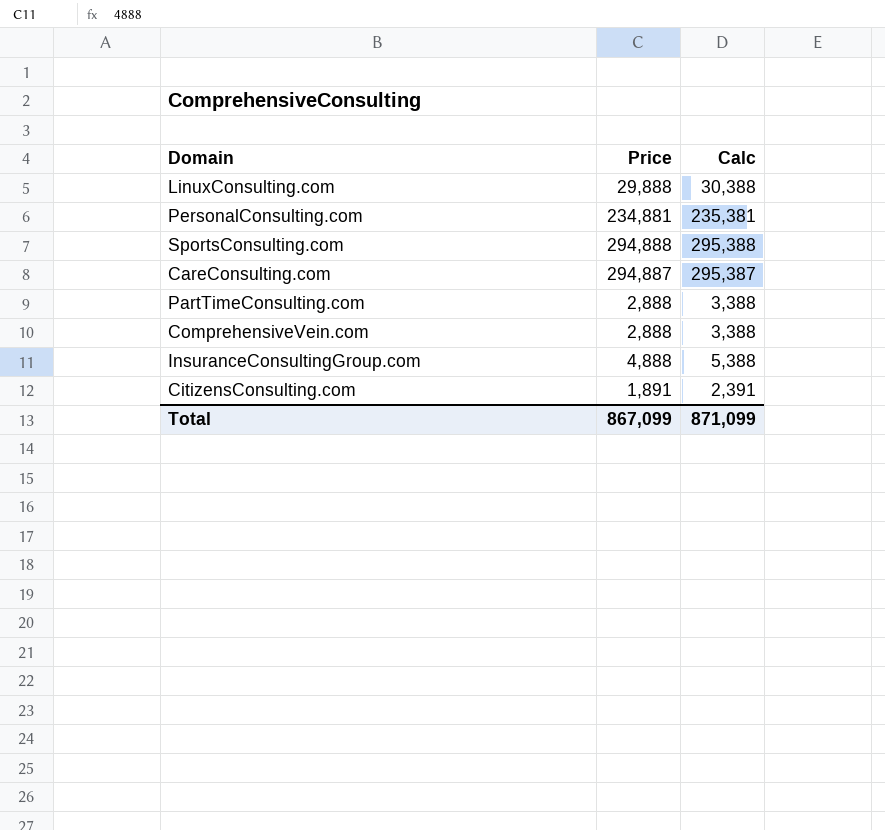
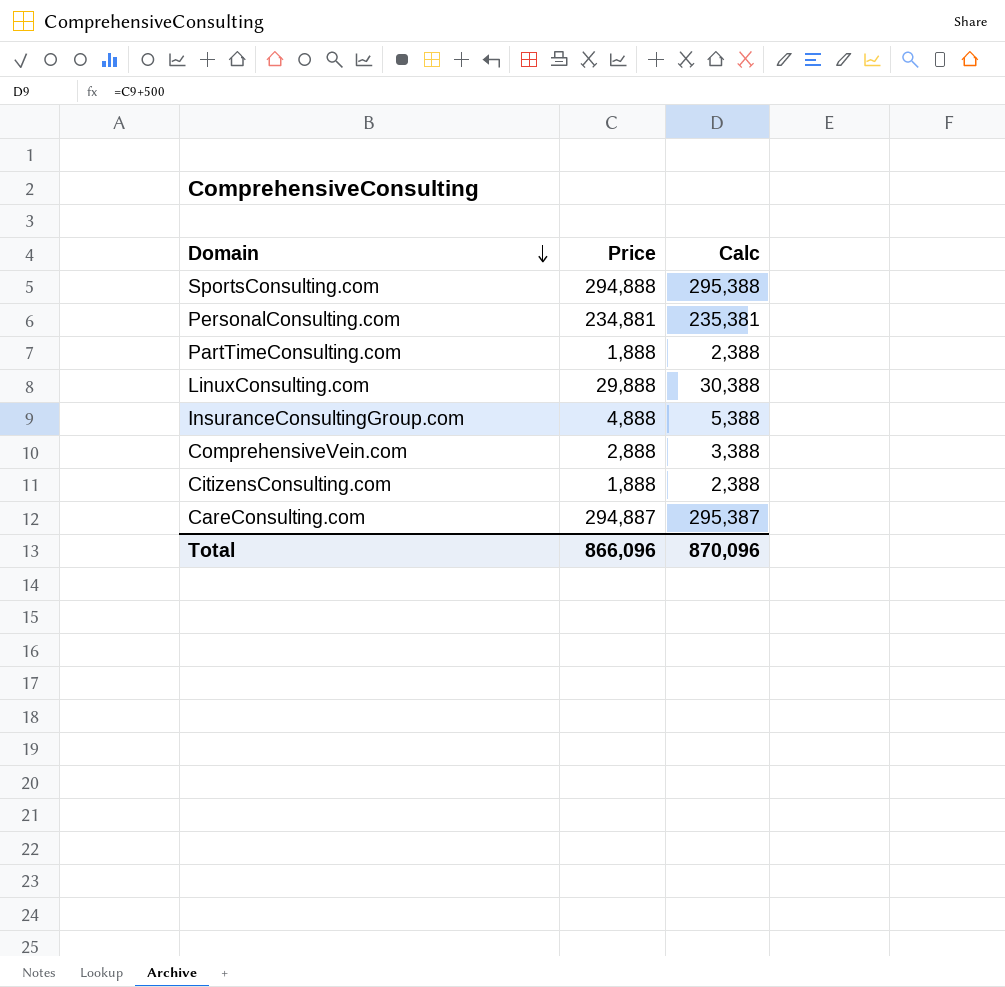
row order: none -> Domain descending
PartTimeConsulting.com | Price: 2,888 -> 1,888
PartTimeConsulting.com | Calc: 3,388 -> 2,388
CitizensConsulting.com | Price: 1,891 -> 1,888
CitizensConsulting.com | Calc: 2,391 -> 2,388
Total | Price: 867,099 -> 866,096
Total | Calc: 871,099 -> 870,096

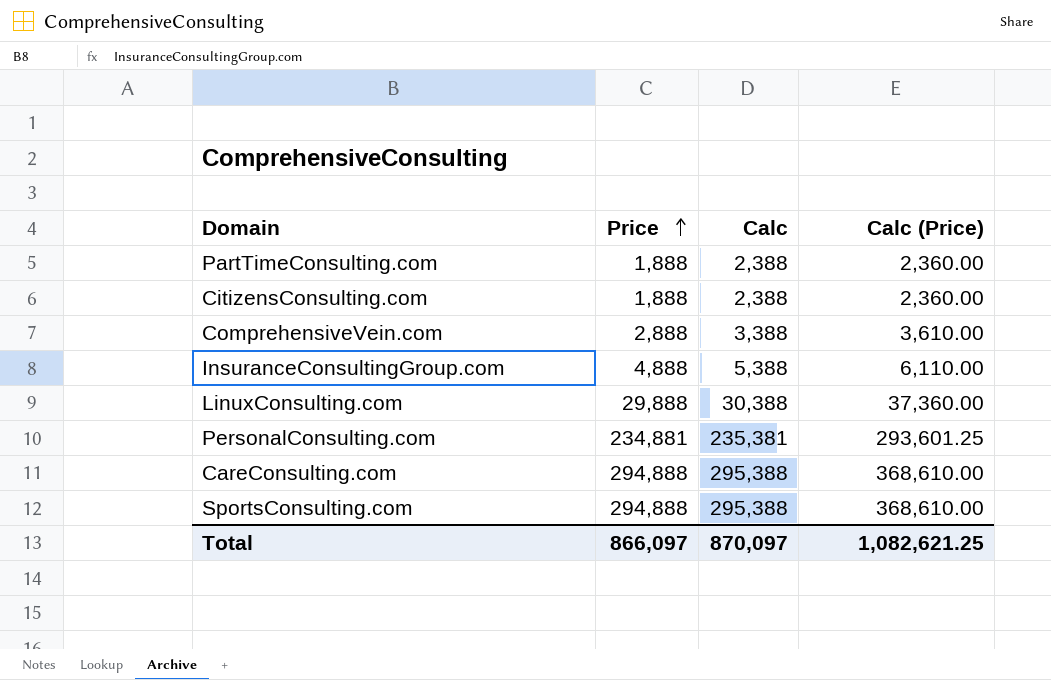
row order: Domain descending -> Price ascending
column Calc (Price) | formula: none -> [Price] * 1.25
CareConsulting.com | Price: 294,887 -> 294,888
CareConsulting.com | Calc: 295,387 -> 295,388
Total | Price: 866,096 -> 866,097
Total | Calc: 870,096 -> 870,097

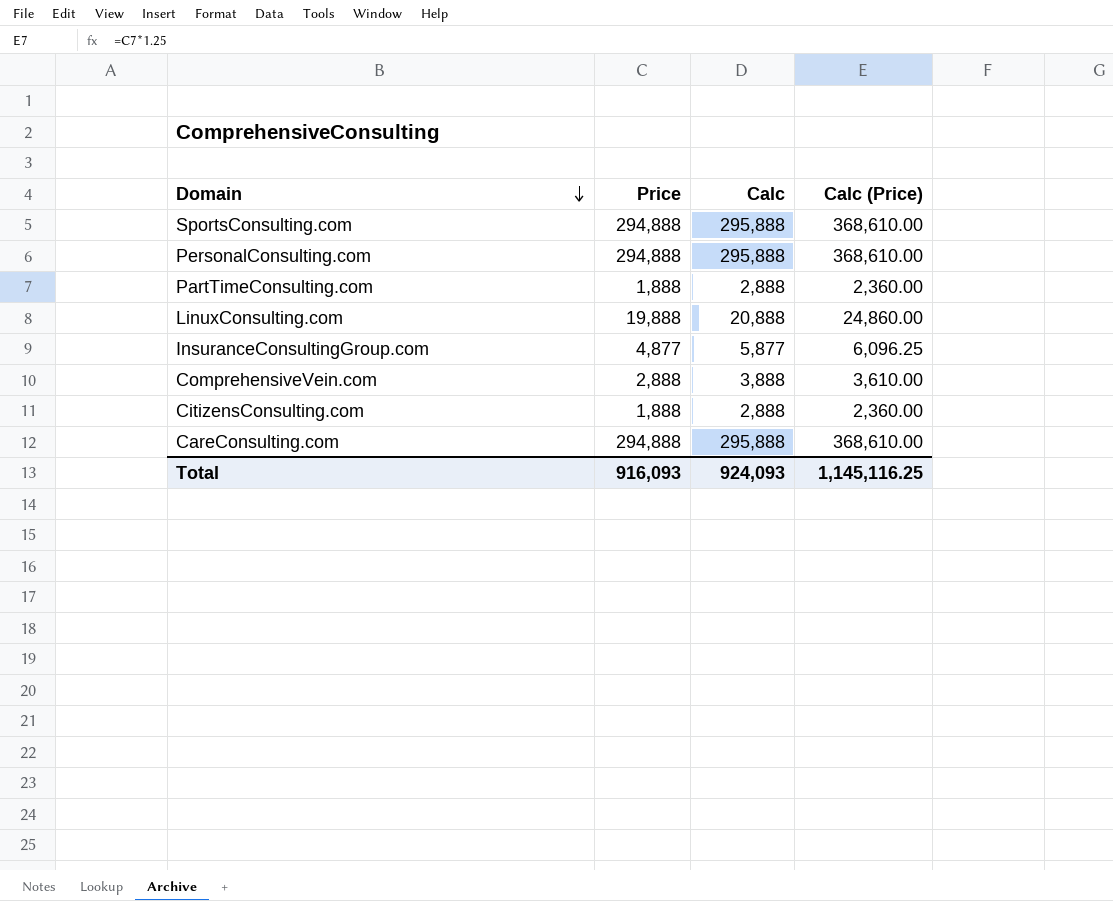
row order: Price ascending -> Domain descending
column Calc | formula: [Price] + 500 -> [Price] + 1000
PersonalConsulting.com | Price: 234,881 -> 294,888
PersonalConsulting.com | Calc (Price): 293,601.25 -> 368,610.00
LinuxConsulting.com | Price: 29,888 -> 19,888
LinuxConsulting.com | Calc (Price): 37,360.00 -> 24,860.00
InsuranceConsultingGroup.com | Price: 4,888 -> 4,877
InsuranceConsultingGroup.com | Calc (Price): 6,110.00 -> 6,096.25
Total | Price: 866,097 -> 916,093
Total | Calc: 870,097 -> 924,093
Total | Calc (Price): 1,082,621.25 -> 1,145,116.25

